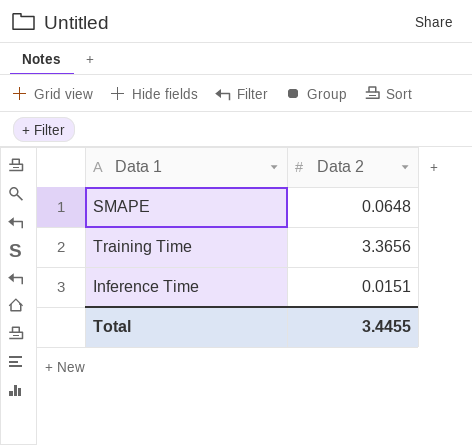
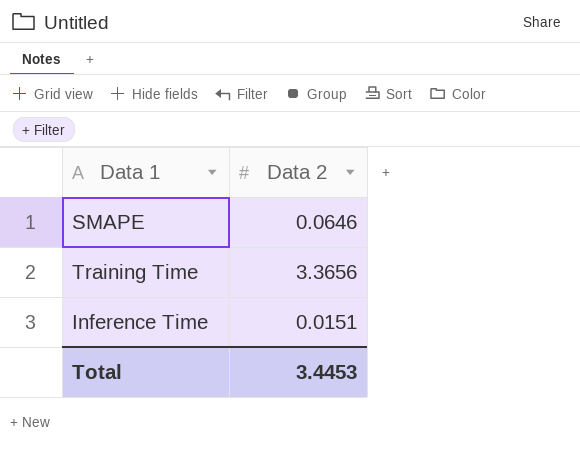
SMAPE | Data 2: 0.0648 -> 0.0646
Total | Data 2: 3.4455 -> 3.4453

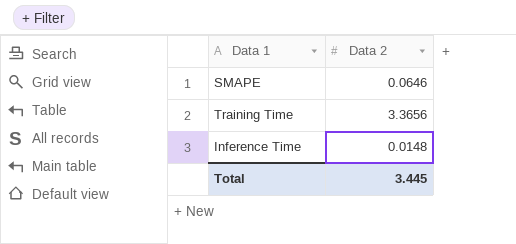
Inference Time | Data 2: 0.0151 -> 0.0148
Total | Data 2: 3.4453 -> 3.445

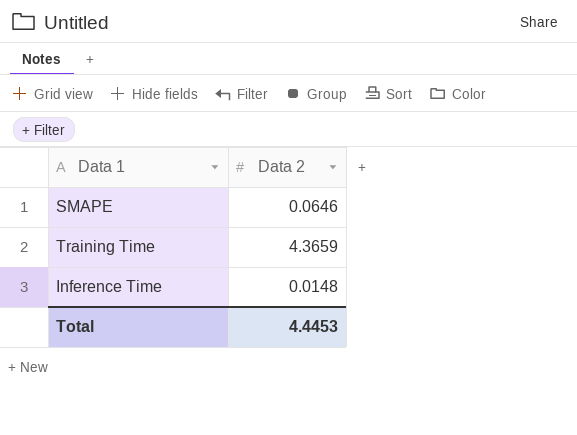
Training Time | Data 2: 3.3656 -> 4.3659
Total | Data 2: 3.445 -> 4.4453

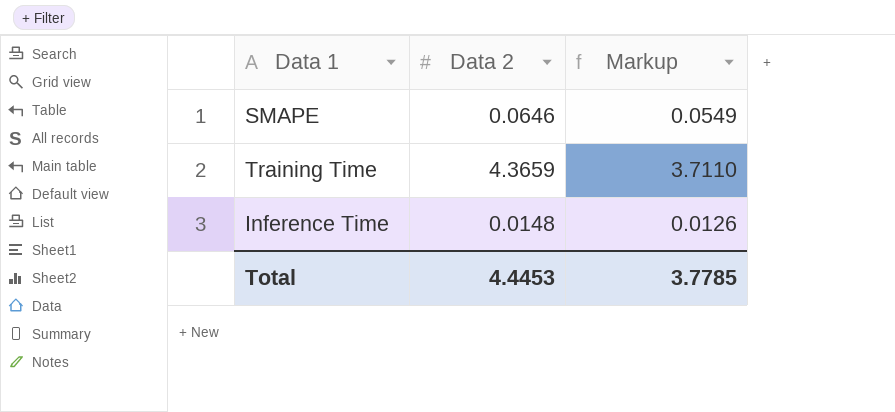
column Markup | formula: none -> [Data 2] * 0.85

